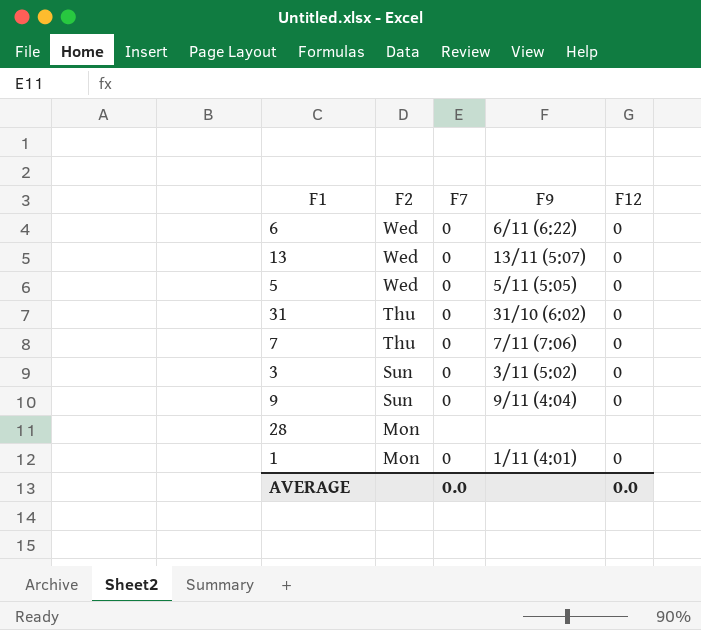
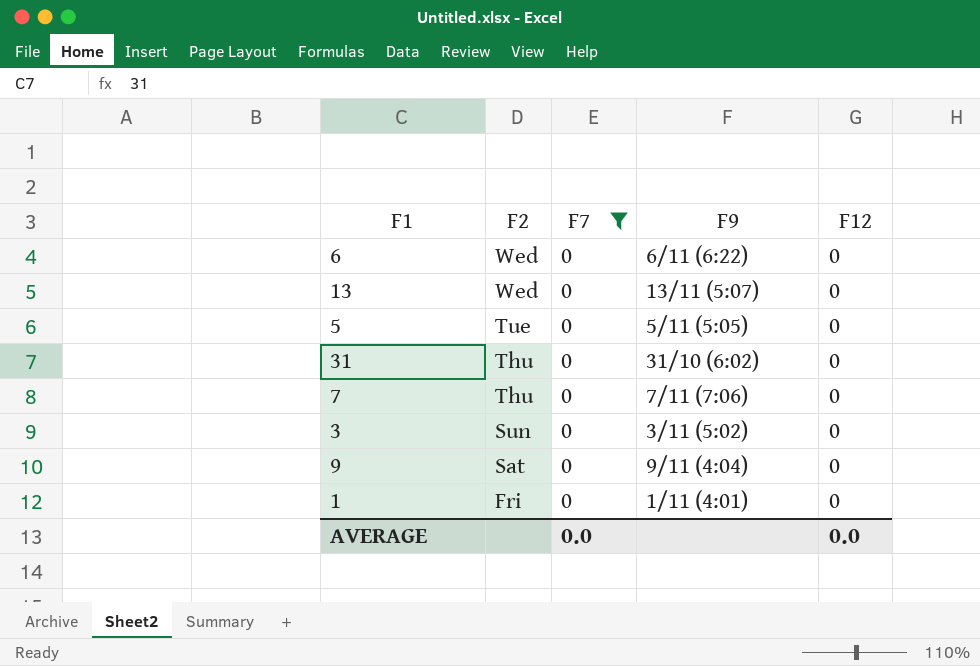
filter: none -> F7 = 0
5 | F2: Wed -> Tue
9 | F2: Sun -> Sat
1 | F2: Mon -> Fri

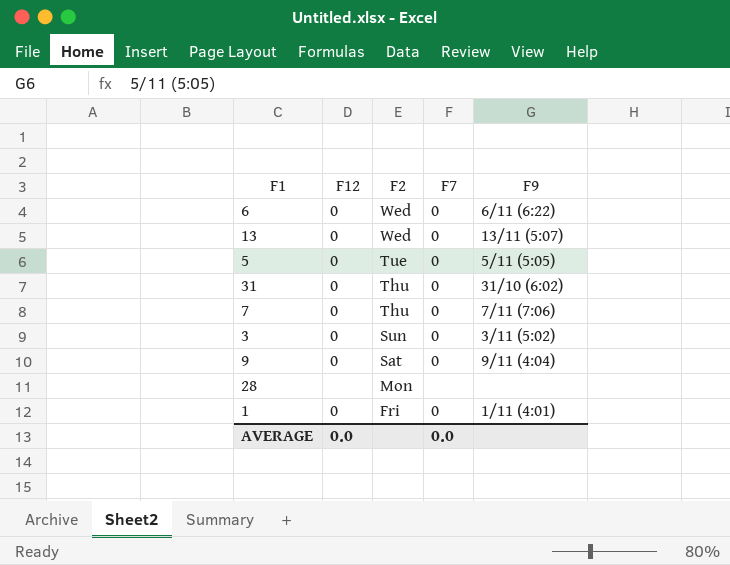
filter: F7 = 0 -> none
column F12 | position: 5 -> 2

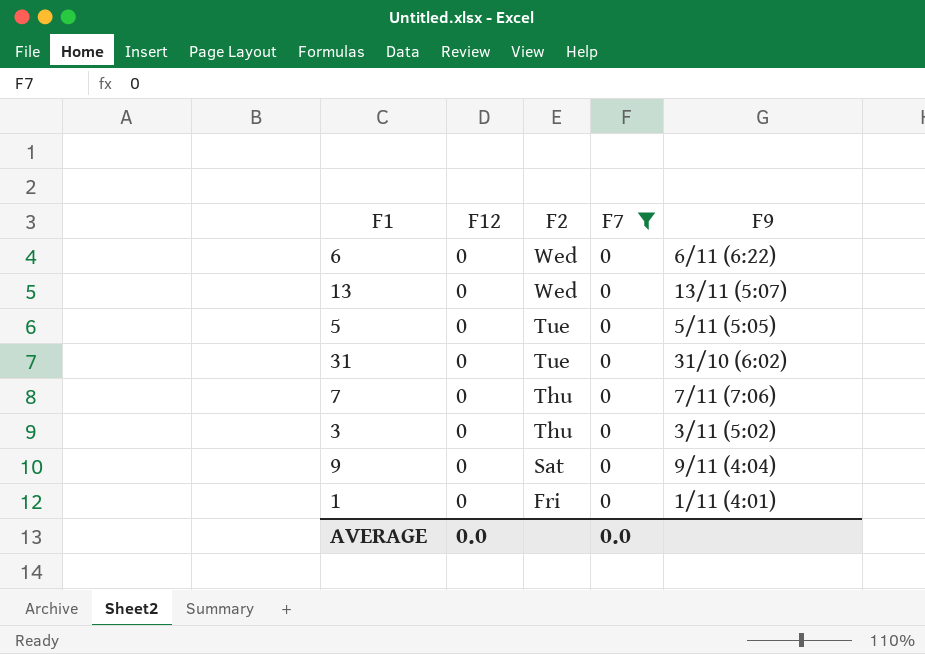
filter: none -> F7 = 0
31 | F2: Thu -> Tue
3 | F2: Sun -> Thu

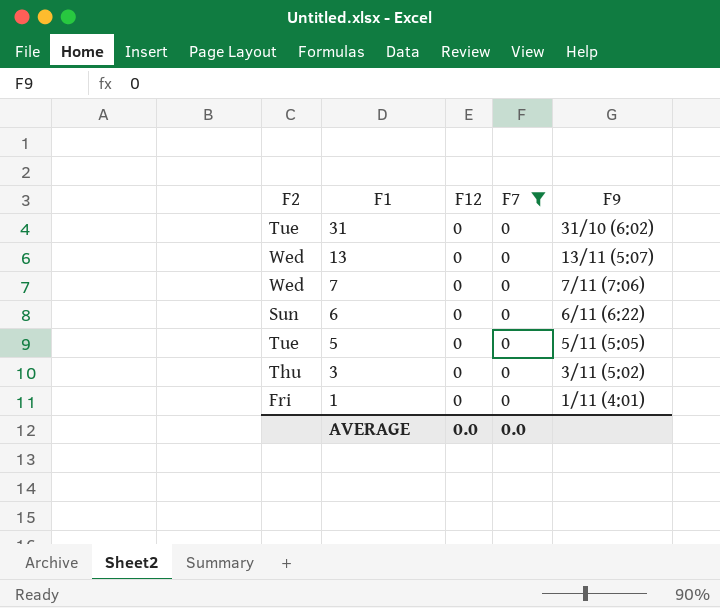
row order: F2 descending -> F1 descending
column F2 | position: 3 -> 1
row 9: 0 | Sat | 0 | 9/11 (4:04) -> none
7 | F2: Thu -> Wed
6 | F2: Wed -> Sun

